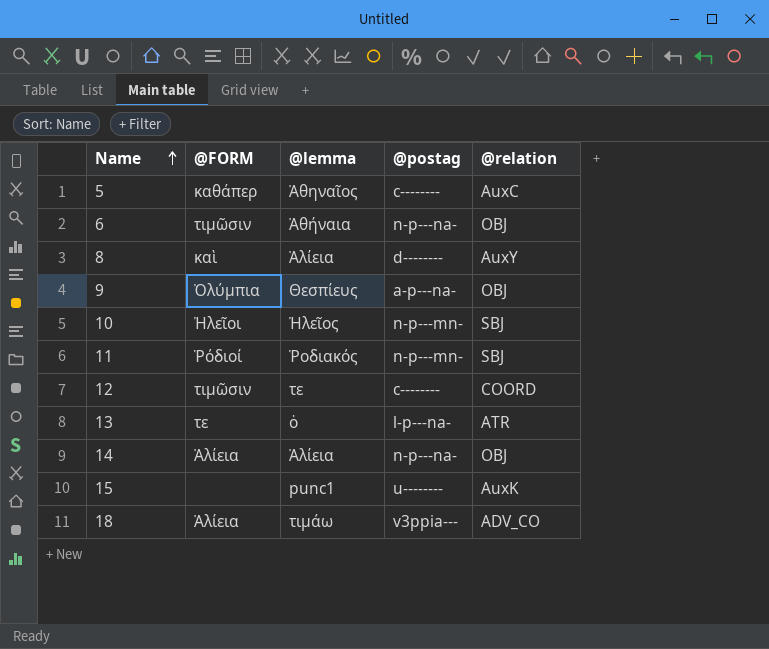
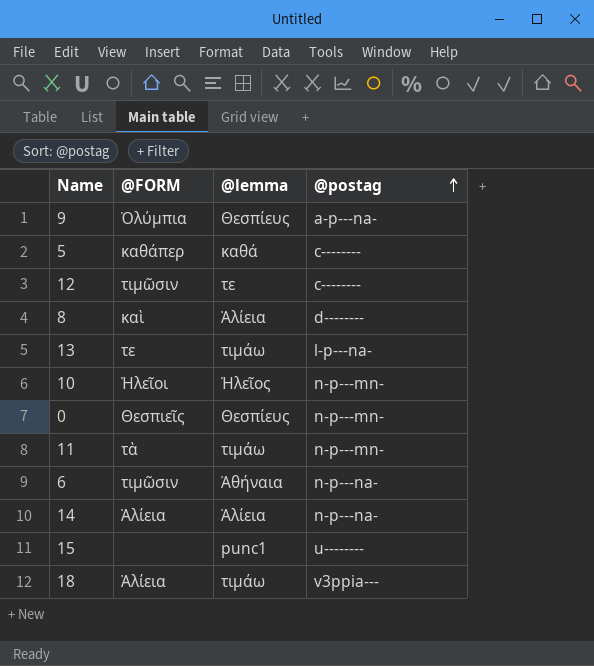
row order: Name ascending -> @postag ascending
column @relation | position: 5 -> none
5 | @lemma: Ἀθηναῖος -> καθά
13 | @lemma: ὁ -> τιμάω
row 0: none -> Θεσπιεῖς | Θεσπίευς | n-p---mn-
11 | @FORM: Ῥόδιοί -> τὰ
11 | @lemma: Ῥοδιακός -> τιμάω

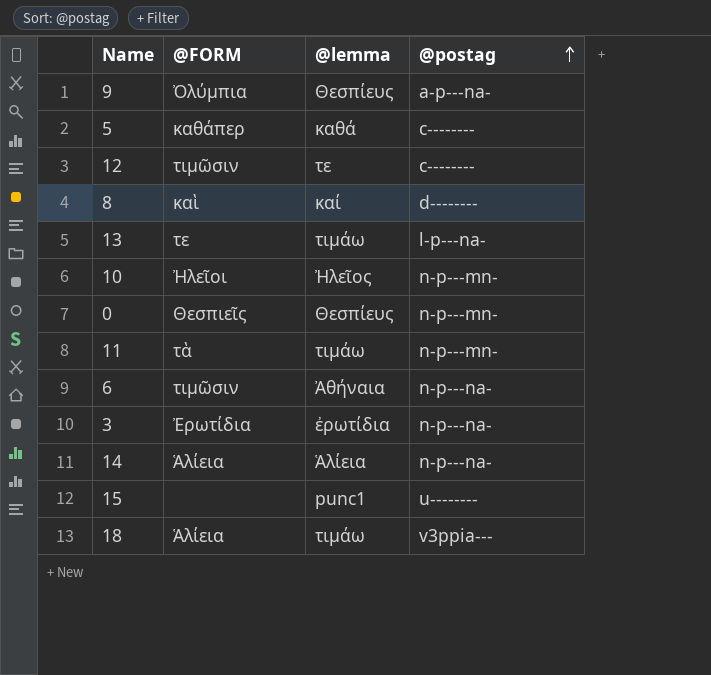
8 | @lemma: Ἁλίεια -> καί
row 3: none -> Ἐρωτίδια | ἐρωτίδια | n-p---na-

